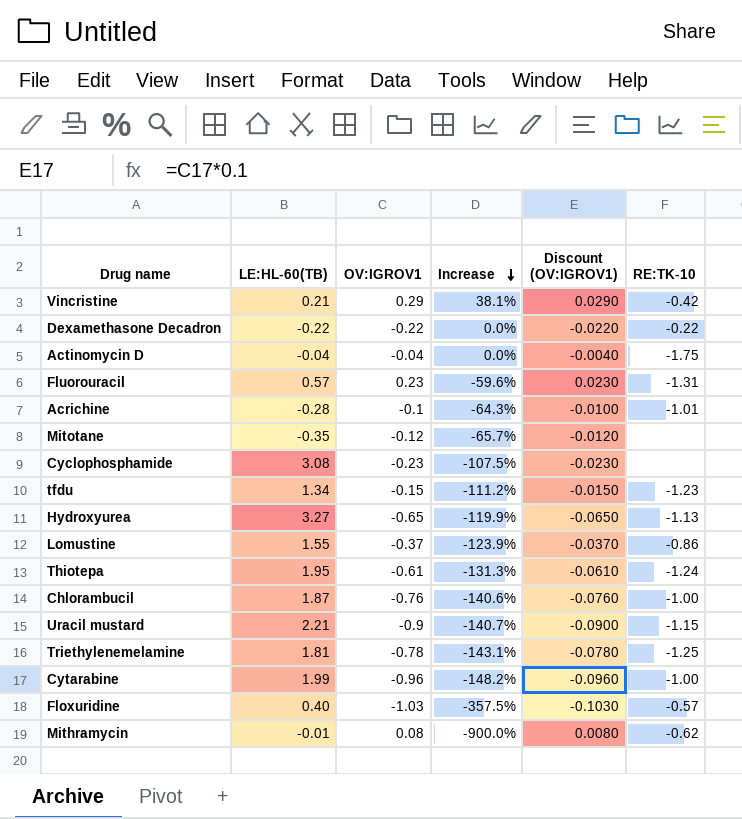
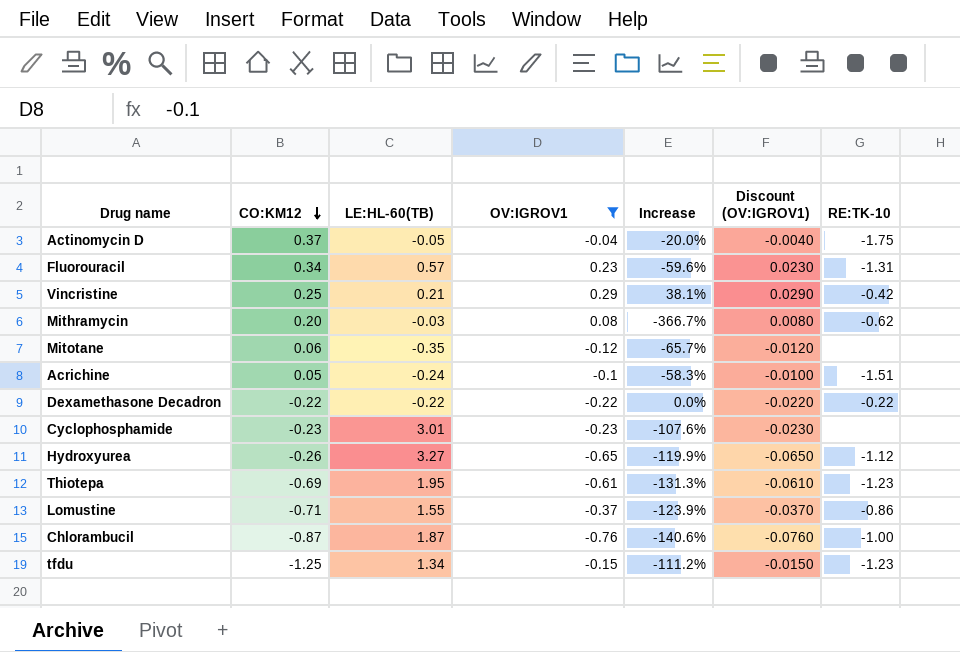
filter: none -> OV:IGROV1 >= -0.76
row order: Increase descending -> CO:KM12 descending
column CO:KM12 | position: none -> 2
Actinomycin D | LE:HL-60(TB): -0.04 -> -0.05
Actinomycin D | Increase: 0.0% -> -20.0%
Mithramycin | LE:HL-60(TB): -0.01 -> -0.03
Mithramycin | Increase: -900.0% -> -366.7%
Acrichine | LE:HL-60(TB): -0.28 -> -0.24
Acrichine | Increase: -64.3% -> -58.3%
Acrichine | RE:TK-10: -1.01 -> -1.51
Cyclophosphamide | LE:HL-60(TB): 3.08 -> 3.01
Cyclophosphamide | Increase: -107.5% -> -107.6%
Hydroxyurea | RE:TK-10: -1.13 -> -1.12
Thiotepa | RE:TK-10: -1.24 -> -1.23

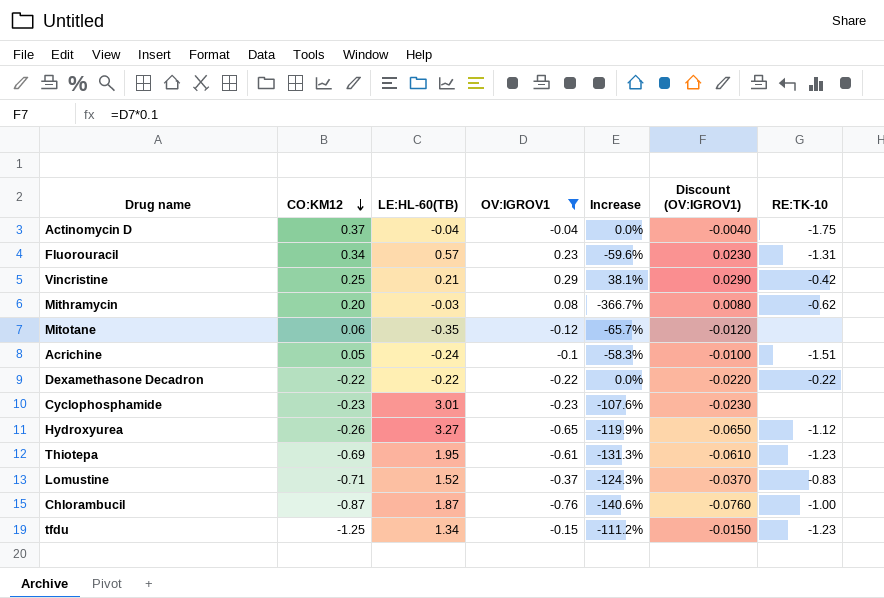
Actinomycin D | LE:HL-60(TB): -0.05 -> -0.04
Actinomycin D | Increase: -20.0% -> 0.0%
Lomustine | LE:HL-60(TB): 1.55 -> 1.52
Lomustine | Increase: -123.9% -> -124.3%
Lomustine | RE:TK-10: -0.86 -> -0.83

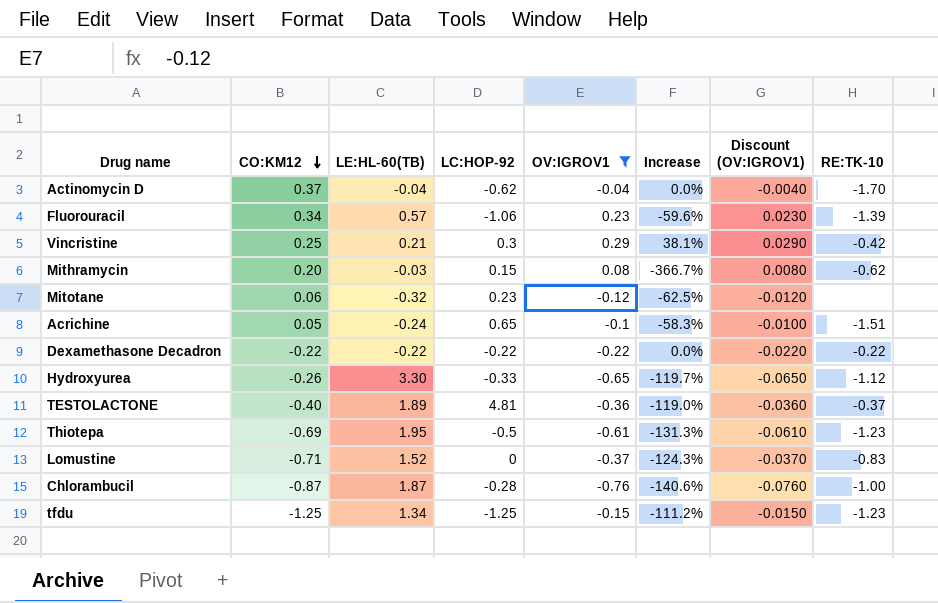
column LC:HOP-92 | position: none -> 4
row Cyclophosphamide: -0.23 | 3.01 | -0.23 | -107.6% | -0.0230 | none -> none
Actinomycin D | RE:TK-10: -1.75 -> -1.70
Fluorouracil | RE:TK-10: -1.31 -> -1.39
Mitotane | LE:HL-60(TB): -0.35 -> -0.32
Mitotane | Increase: -65.7% -> -62.5%
Hydroxyurea | LE:HL-60(TB): 3.27 -> 3.30
Hydroxyurea | Increase: -119.9% -> -119.7%
row TESTOLACTONE: none -> -0.40 | 1.89 | 4.81 | -0.36 | -119.0% | -0.0360 | -0.37

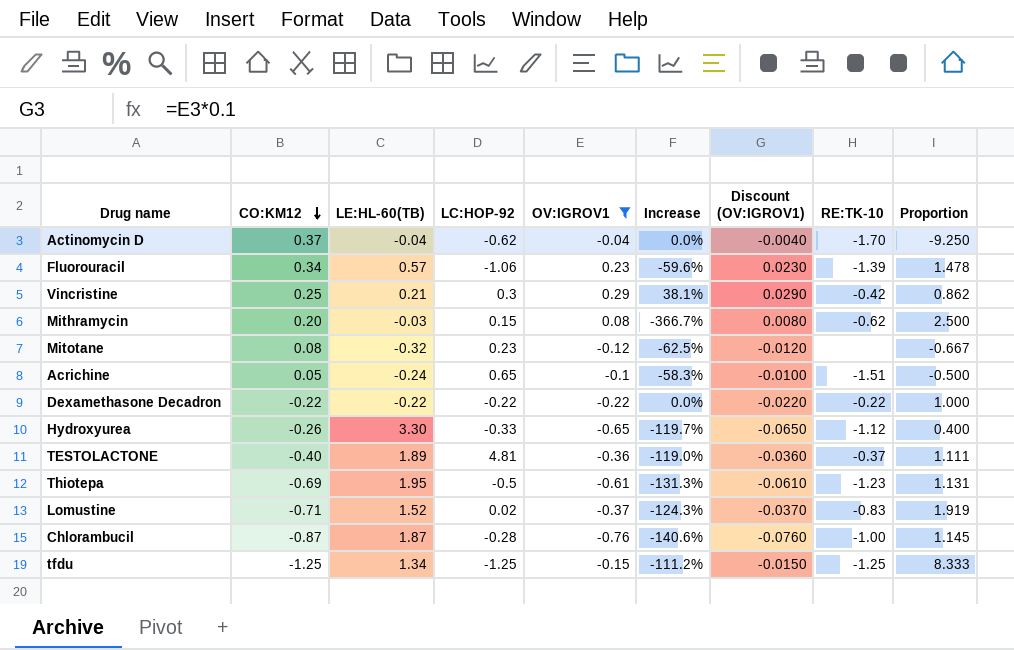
column Proportion | formula: none -> [CO:KM12] / [OV:IGROV1]
Mitotane | CO:KM12: 0.06 -> 0.08
Lomustine | LC:HOP-92: 0 -> 0.02
tfdu | RE:TK-10: -1.23 -> -1.25

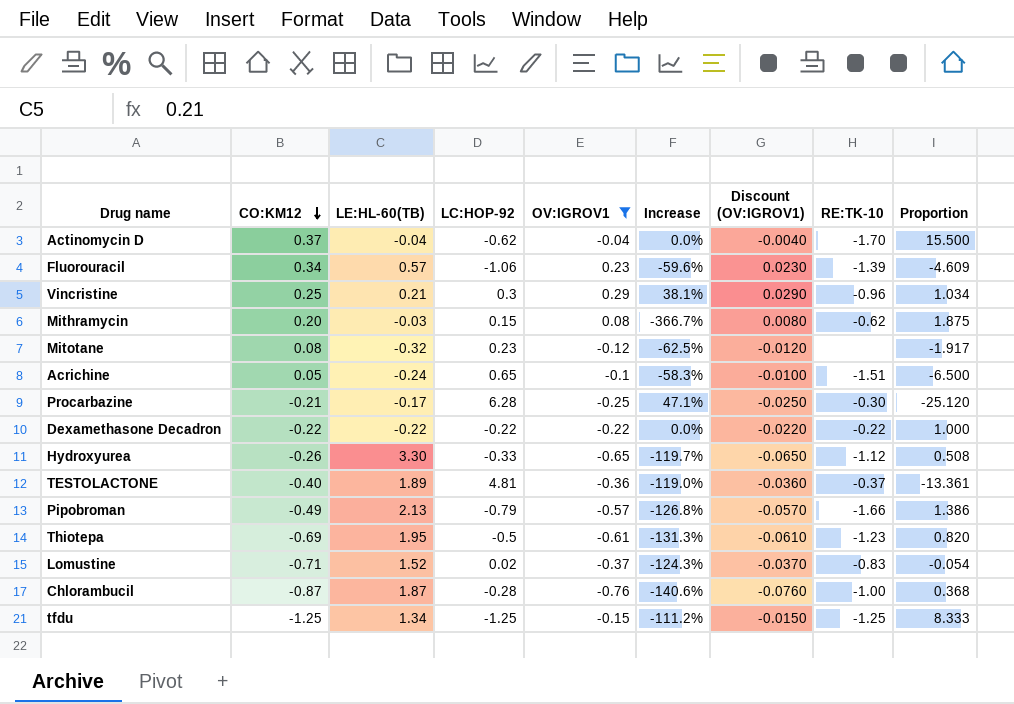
column Proportion | formula: [CO:KM12] / [OV:IGROV1] -> [LC:HOP-92] / [OV:IGROV1]
Vincristine | RE:TK-10: -0.42 -> -0.96
row Procarbazine: none -> -0.21 | -0.17 | 6.28 | -0.25 | 47.1% | -0.0250 | -0.30 | -25.120
row Pipobroman: none -> -0.49 | 2.13 | -0.79 | -0.57 | -126.8% | -0.0570 | -1.66 | 1.386

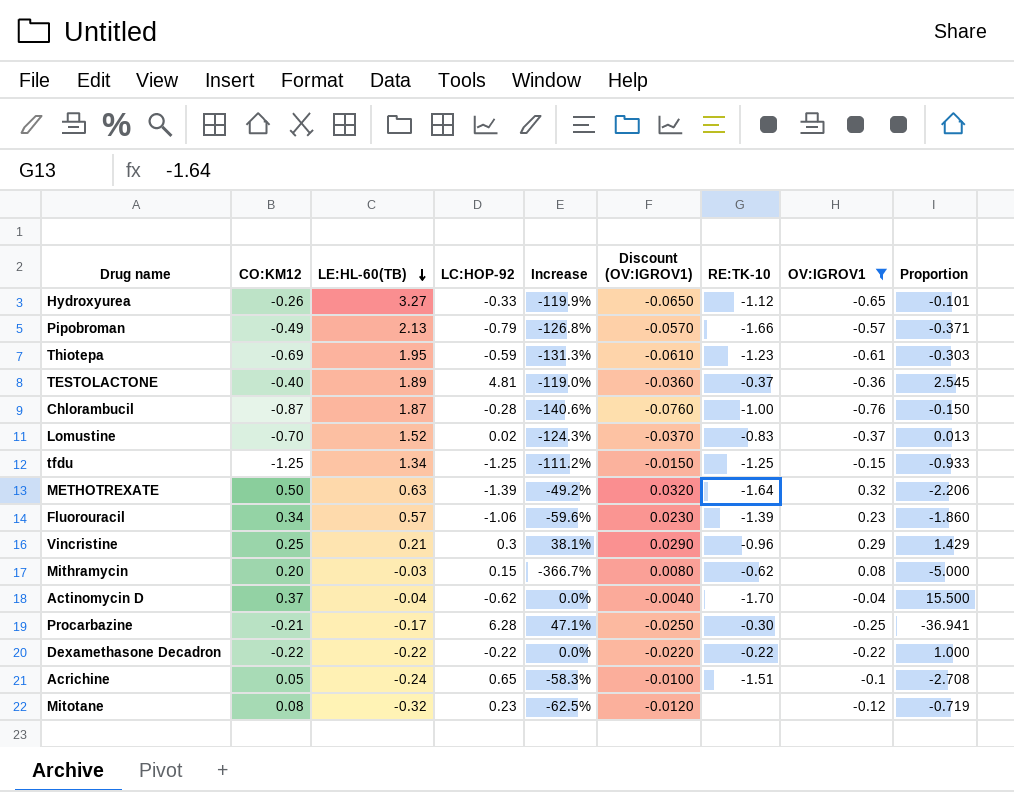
row order: CO:KM12 descending -> LE:HL-60(TB) descending
column OV:IGROV1 | position: 5 -> 8
column Proportion | formula: [LC:HOP-92] / [OV:IGROV1] -> [LC:HOP-92] / [LE:HL-60(TB)]
Hydroxyurea | LE:HL-60(TB): 3.30 -> 3.27
Hydroxyurea | Increase: -119.7% -> -119.9%
Thiotepa | LC:HOP-92: -0.5 -> -0.59
Lomustine | CO:KM12: -0.71 -> -0.70
row METHOTREXATE: none -> 0.50 | 0.63 | -1.39 | -49.2% | 0.0320 | -1.64 | 0.32 | -2.206

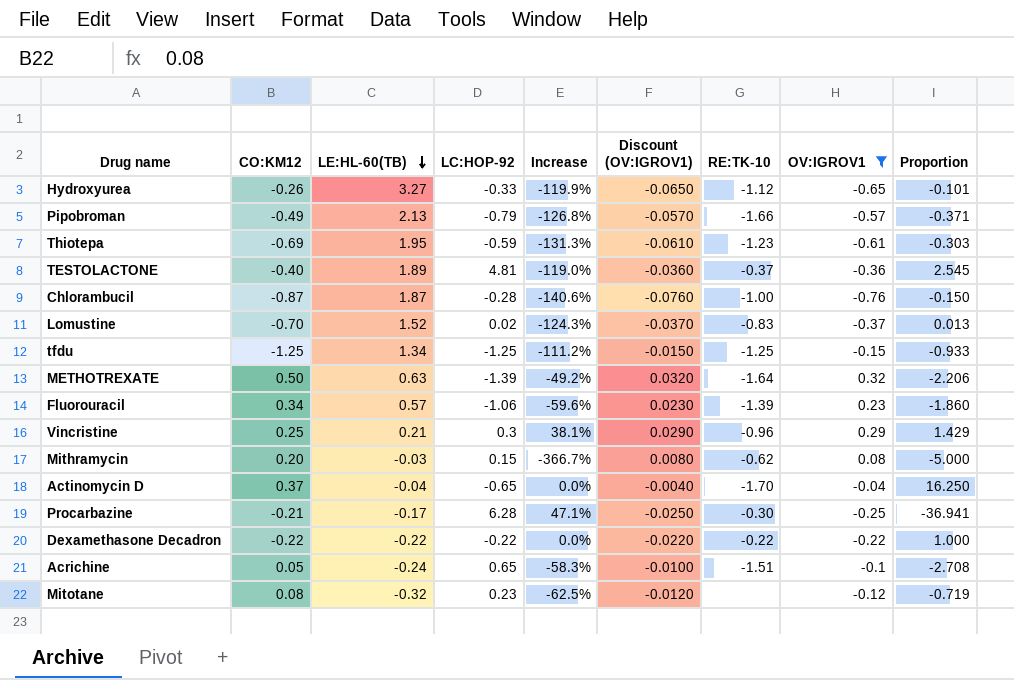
Actinomycin D | LC:HOP-92: -0.62 -> -0.65
Actinomycin D | Proportion: 15.500 -> 16.250

